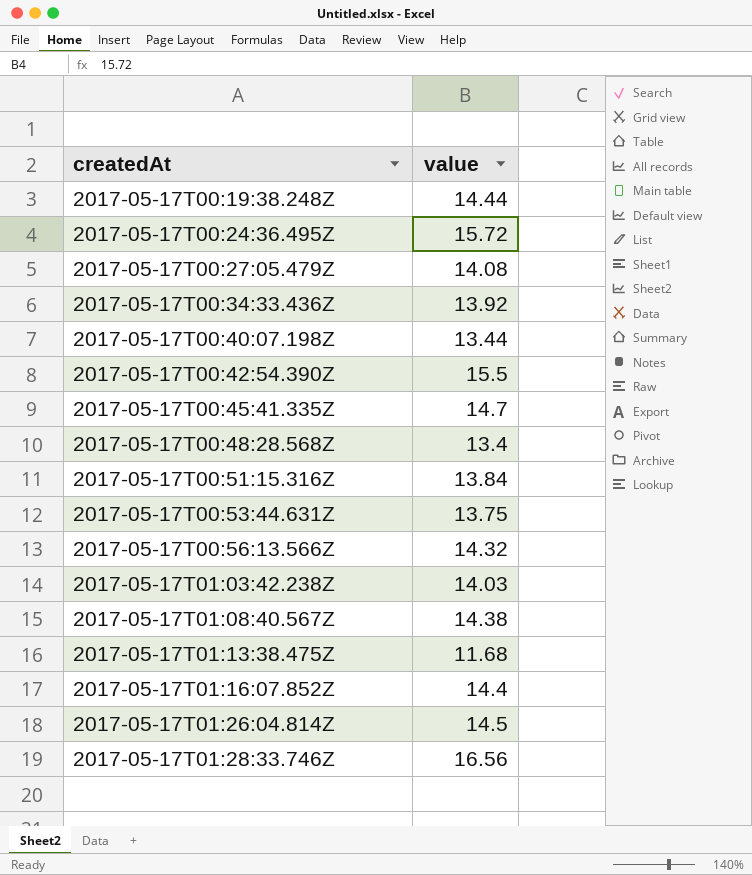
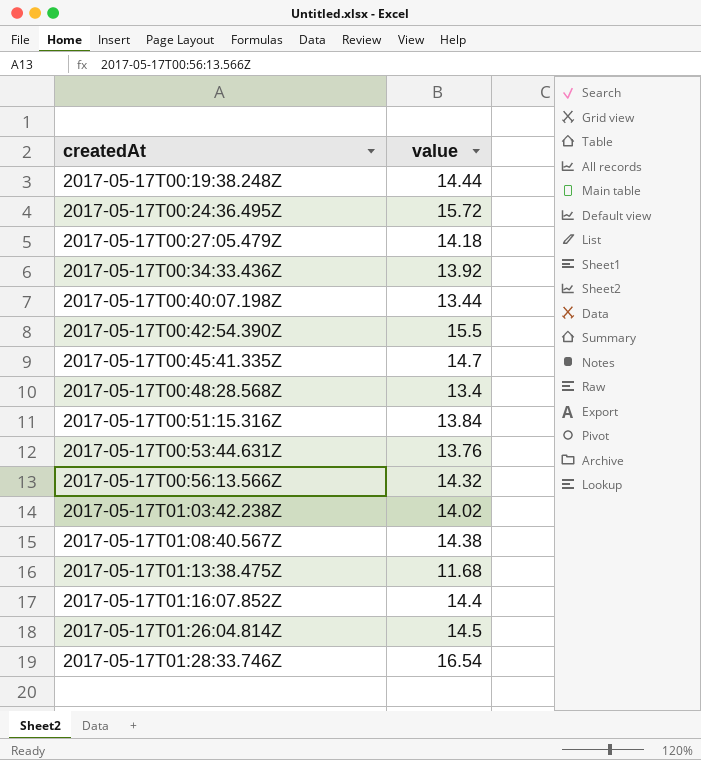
2017-05-17T00:27:05.479Z | value: 14.08 -> 14.18
2017-05-17T00:53:44.631Z | value: 13.75 -> 13.76
2017-05-17T01:03:42.238Z | value: 14.03 -> 14.02
2017-05-17T01:28:33.746Z | value: 16.56 -> 16.54

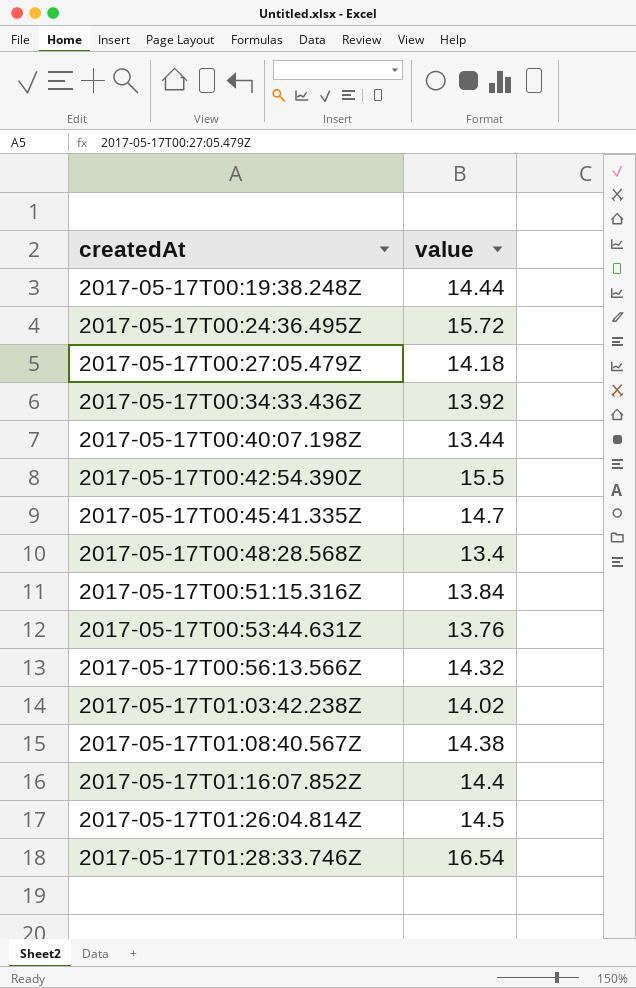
row 2017-05-17T01:13:38.475Z: 11.68 -> none

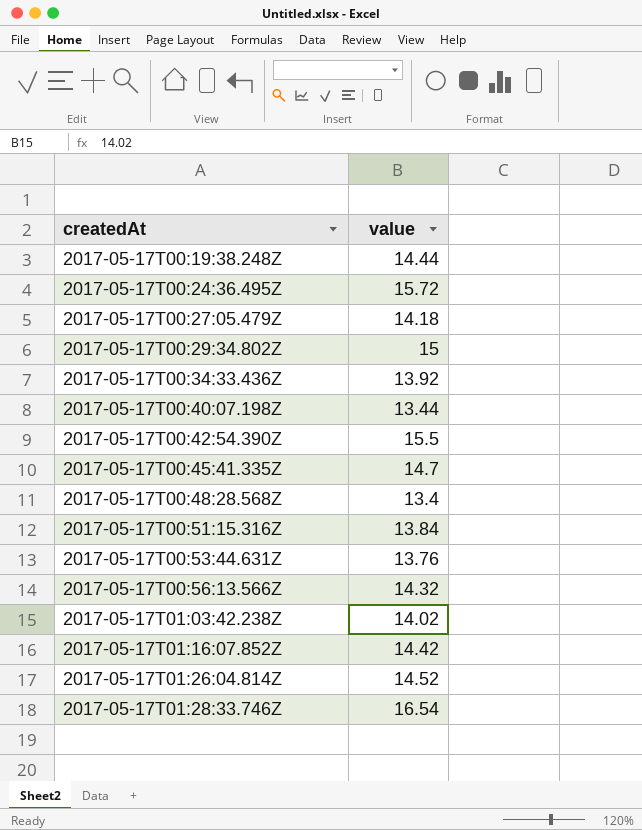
row 2017-05-17T01:08:40.567Z: 14.38 -> none
row 2017-05-17T00:29:34.802Z: none -> 15
2017-05-17T01:16:07.852Z | value: 14.4 -> 14.42
2017-05-17T01:26:04.814Z | value: 14.5 -> 14.52

